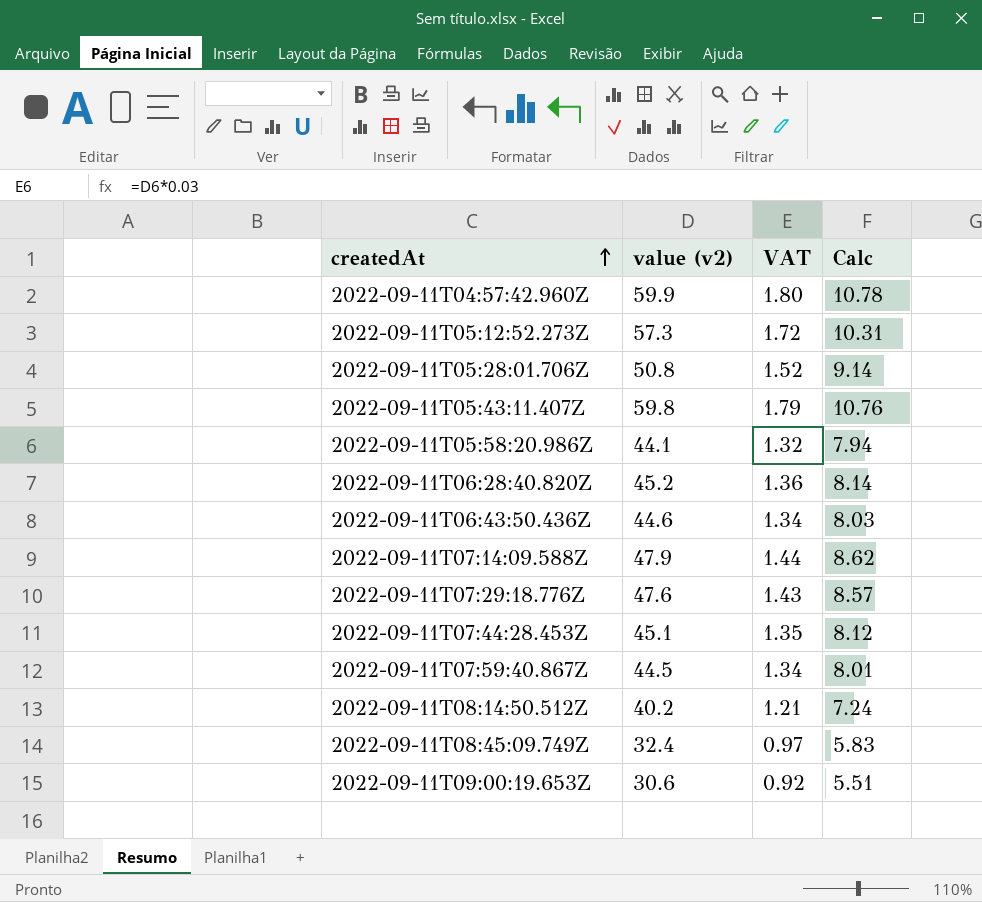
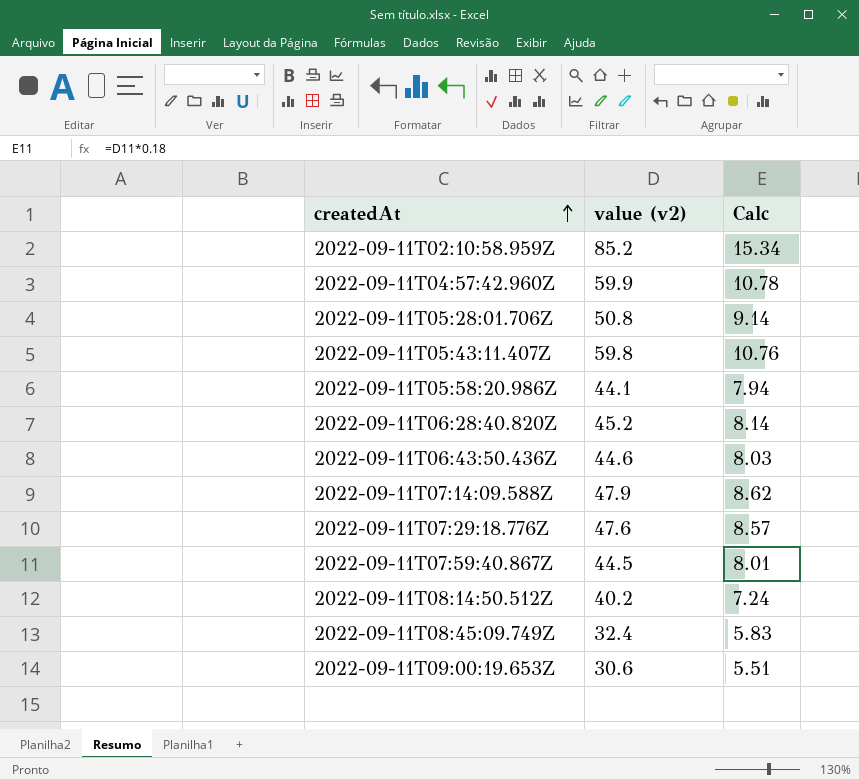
column VAT | formula: [value (v2)] * 0.03 -> none
row 2022-09-11T05:12:52.273Z: 57.3 | 1.72 | 10.31 -> none
row 2022-09-11T07:44:28.453Z: 45.1 | 1.35 | 8.12 -> none
row 2022-09-11T02:10:58.959Z: none -> 85.2 | 15.34

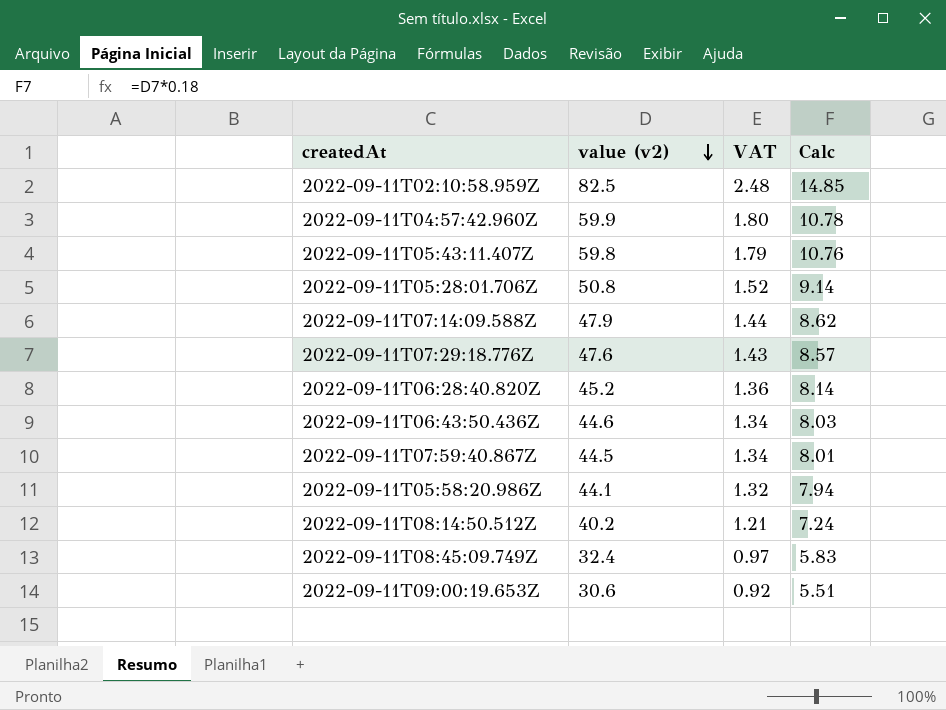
row order: createdAt ascending -> value (v2) descending
column VAT | formula: none -> [value (v2)] * 0.03
2022-09-11T02:10:58.959Z | value (v2): 85.2 -> 82.5
2022-09-11T02:10:58.959Z | Calc: 15.34 -> 14.85

